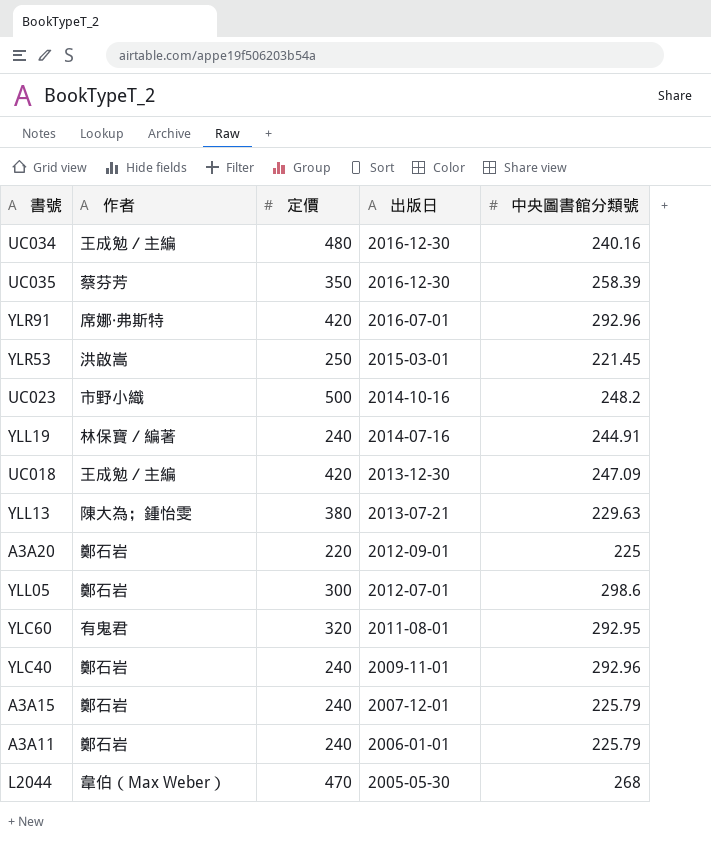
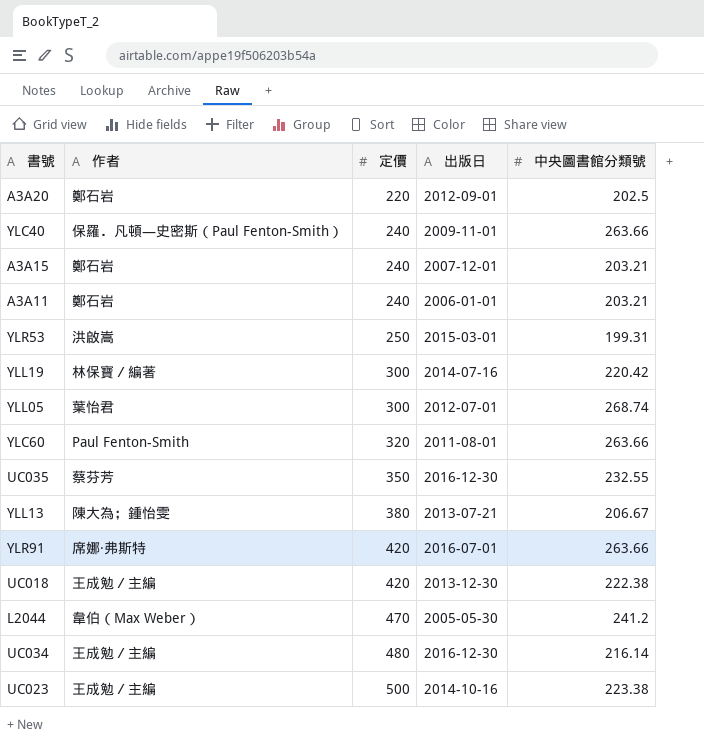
row order: 出版日 descending -> 定價 ascending
A3A20 | 中央圖書館分類號: 225 -> 202.5
YLC40 | 作者: 鄭石岩 -> 保羅．凡頓—史密斯（Paul Fenton-Smith）
YLC40 | 中央圖書館分類號: 292.96 -> 263.66
A3A15 | 中央圖書館分類號: 225.79 -> 203.21
A3A11 | 中央圖書館分類號: 225.79 -> 203.21
YLR53 | 中央圖書館分類號: 221.45 -> 199.31
YLL19 | 定價: 240 -> 300
YLL19 | 中央圖書館分類號: 244.91 -> 220.42
YLL05 | 作者: 鄭石岩 -> 葉怡君
YLL05 | 中央圖書館分類號: 298.6 -> 268.74
YLC60 | 作者: 有鬼君 -> Paul Fenton-Smith
YLC60 | 中央圖書館分類號: 292.95 -> 263.66
UC035 | 中央圖書館分類號: 258.39 -> 232.55
YLL13 | 中央圖書館分類號: 229.63 -> 206.67
YLR91 | 中央圖書館分類號: 292.96 -> 263.66
UC018 | 中央圖書館分類號: 247.09 -> 222.38
L2044 | 中央圖書館分類號: 268 -> 241.2
UC034 | 中央圖書館分類號: 240.16 -> 216.14
UC023 | 作者: 市野小織 -> 王成勉／主編
UC023 | 中央圖書館分類號: 248.2 -> 223.38

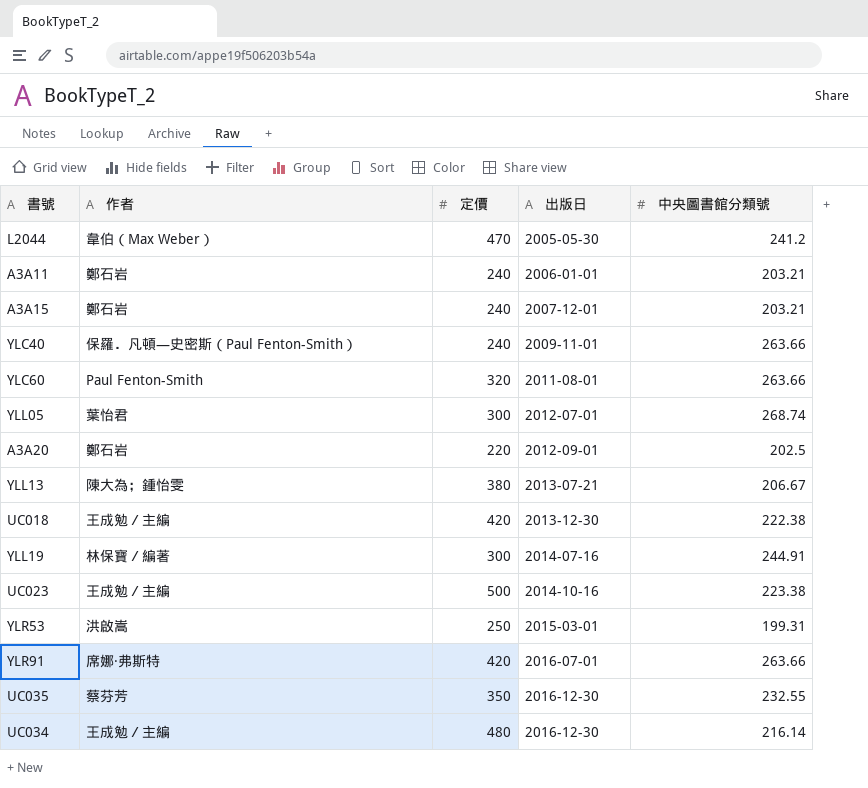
row order: 定價 ascending -> 出版日 ascending
YLL19 | 中央圖書館分類號: 220.42 -> 244.91

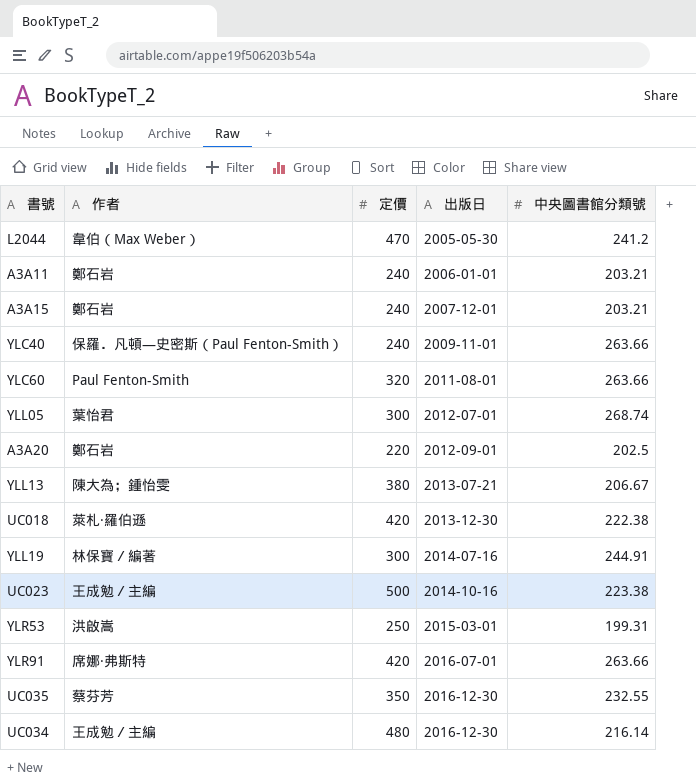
UC018 | 作者: 王成勉／主編 -> 萊札‧羅伯遜

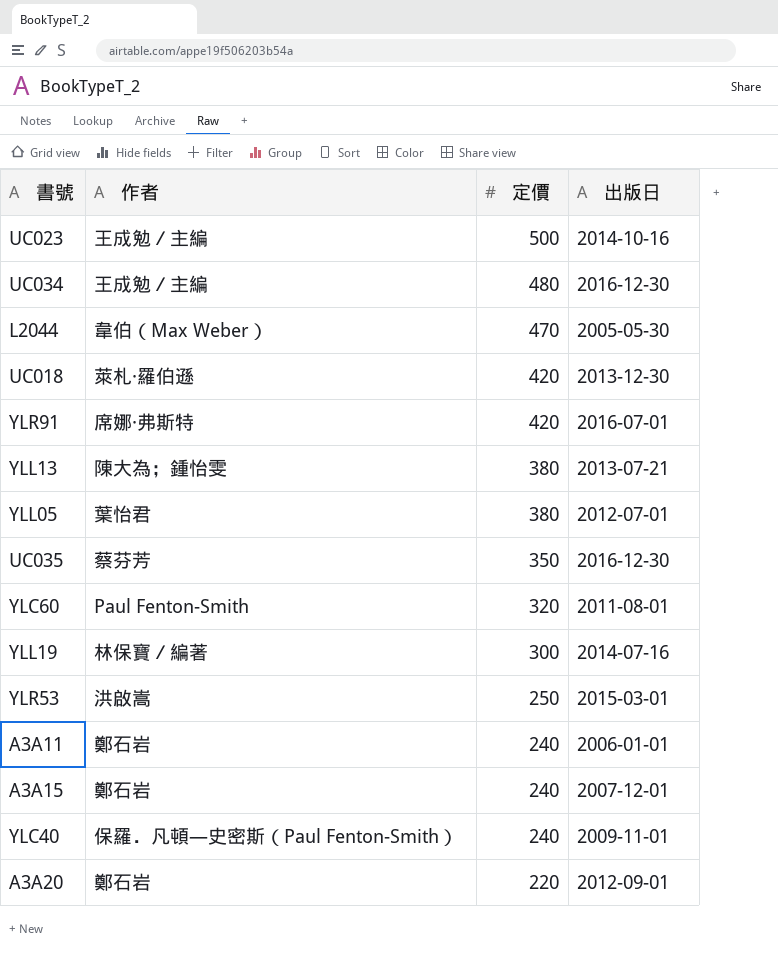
row order: 出版日 ascending -> 定價 descending
column 中央圖書館分類號 | position: 5 -> none
YLL05 | 定價: 300 -> 380

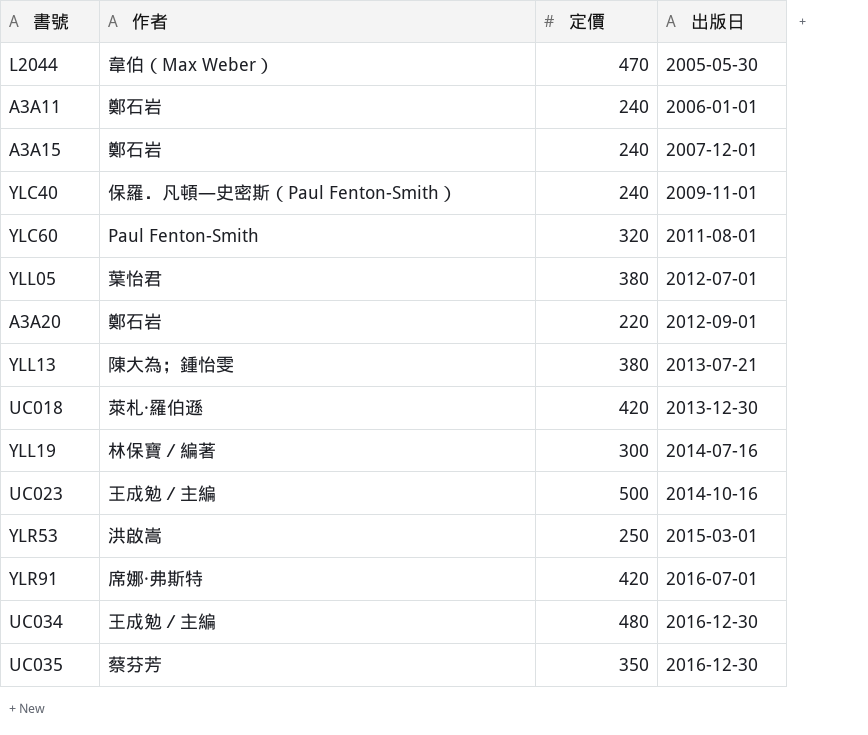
row order: 定價 descending -> 出版日 ascending

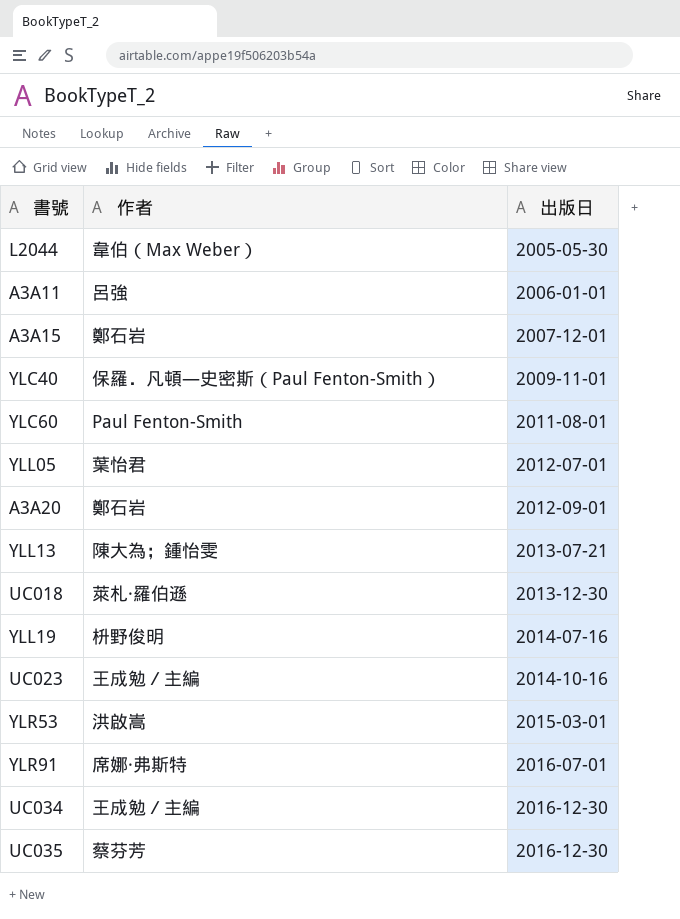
column 定價 | position: 3 -> none
A3A11 | 作者: 鄭石岩 -> 呂強
YLL19 | 作者: 林保寶／編著 -> 枡野俊明

